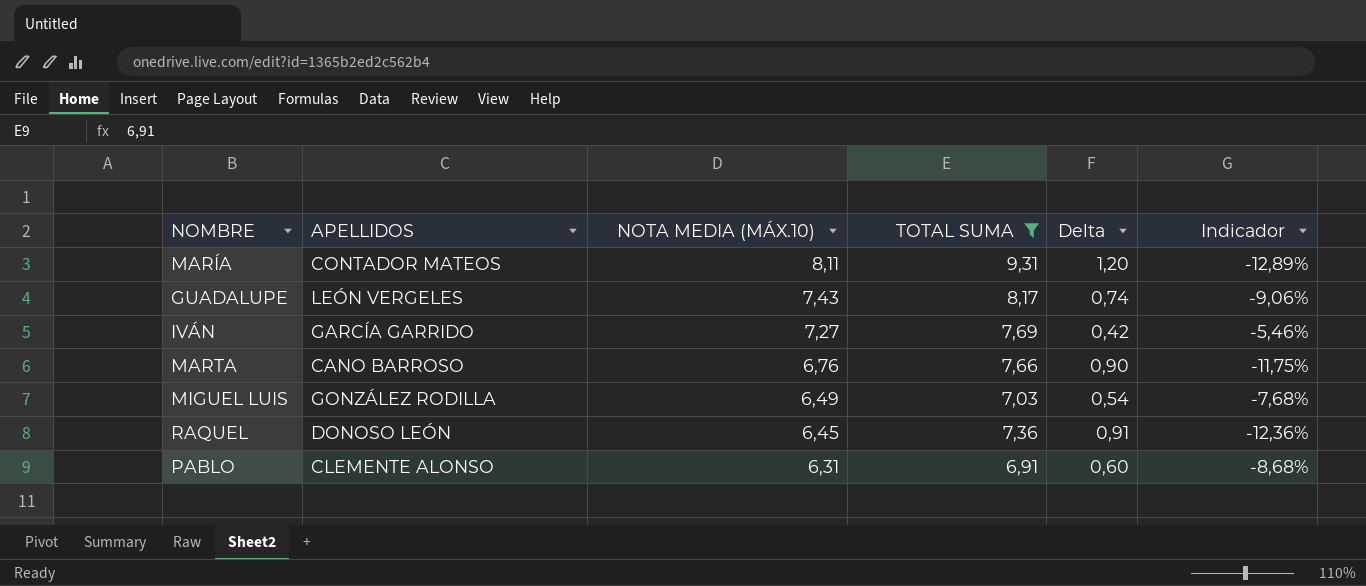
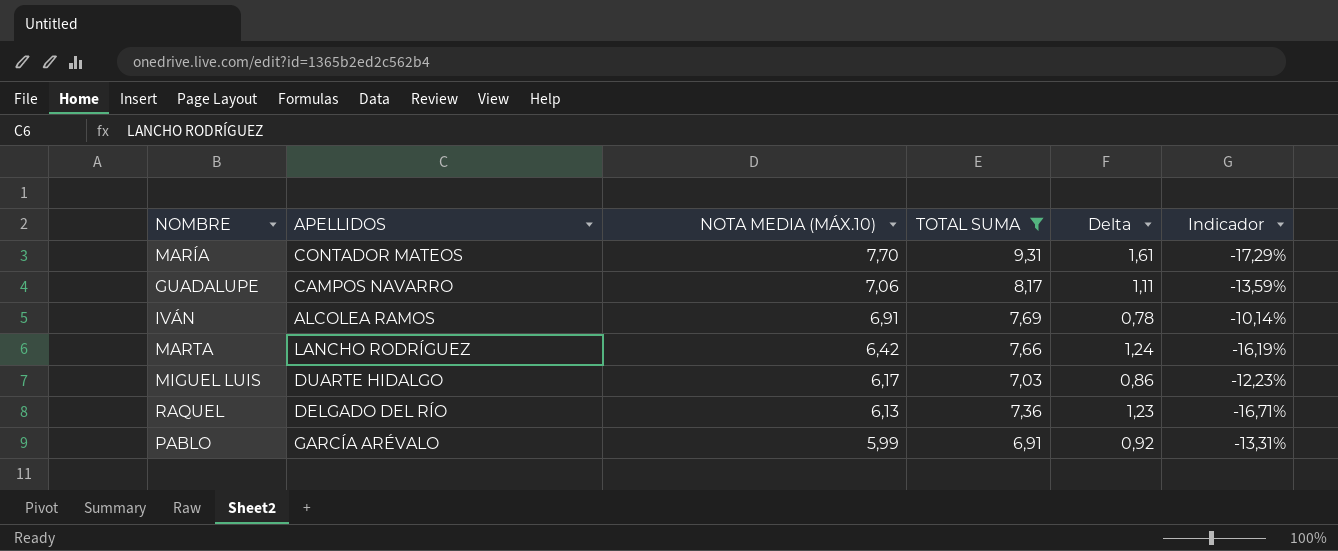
MARÍA | NOTA MEDIA (MÁX.10): 8,11 -> 7,70
MARÍA | Delta: 1,20 -> 1,61
MARÍA | Indicador: -12,89% -> -17,29%
GUADALUPE | APELLIDOS: LEÓN VERGELES -> CAMPOS NAVARRO
GUADALUPE | NOTA MEDIA (MÁX.10): 7,43 -> 7,06
GUADALUPE | Delta: 0,74 -> 1,11
GUADALUPE | Indicador: -9,06% -> -13,59%
IVÁN | APELLIDOS: GARCÍA GARRIDO -> ALCOLEA RAMOS
IVÁN | NOTA MEDIA (MÁX.10): 7,27 -> 6,91
IVÁN | Delta: 0,42 -> 0,78
IVÁN | Indicador: -5,46% -> -10,14%
MARTA | APELLIDOS: CANO BARROSO -> LANCHO RODRÍGUEZ
MARTA | NOTA MEDIA (MÁX.10): 6,76 -> 6,42
MARTA | Delta: 0,90 -> 1,24
MARTA | Indicador: -11,75% -> -16,19%
MIGUEL LUIS | APELLIDOS: GONZÁLEZ RODILLA -> DUARTE HIDALGO
MIGUEL LUIS | NOTA MEDIA (MÁX.10): 6,49 -> 6,17
MIGUEL LUIS | Delta: 0,54 -> 0,86
MIGUEL LUIS | Indicador: -7,68% -> -12,23%
RAQUEL | APELLIDOS: DONOSO LEÓN -> DELGADO DEL RÍO
RAQUEL | NOTA MEDIA (MÁX.10): 6,45 -> 6,13
RAQUEL | Delta: 0,91 -> 1,23
RAQUEL | Indicador: -12,36% -> -16,71%
PABLO | APELLIDOS: CLEMENTE ALONSO -> GARCÍA ARÉVALO
PABLO | NOTA MEDIA (MÁX.10): 6,31 -> 5,99
PABLO | Delta: 0,60 -> 0,92
PABLO | Indicador: -8,68% -> -13,31%

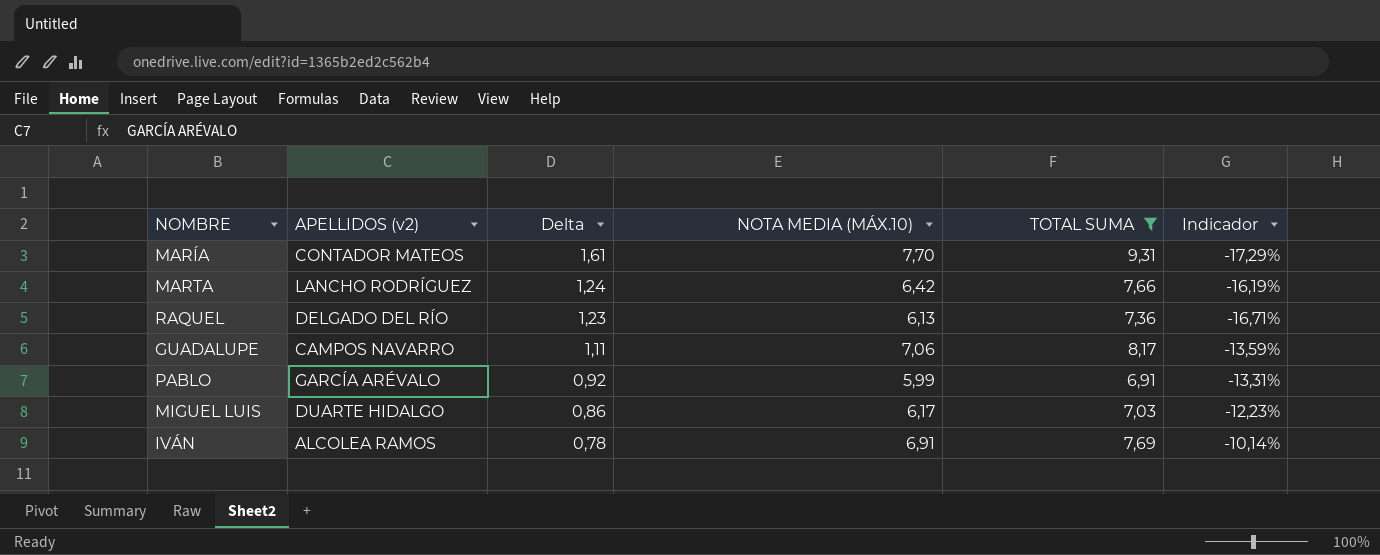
row order: NOTA MEDIA (MÁX.10) descending -> Delta descending
column name: APELLIDOS -> APELLIDOS (v2)
column Delta | position: 5 -> 3

